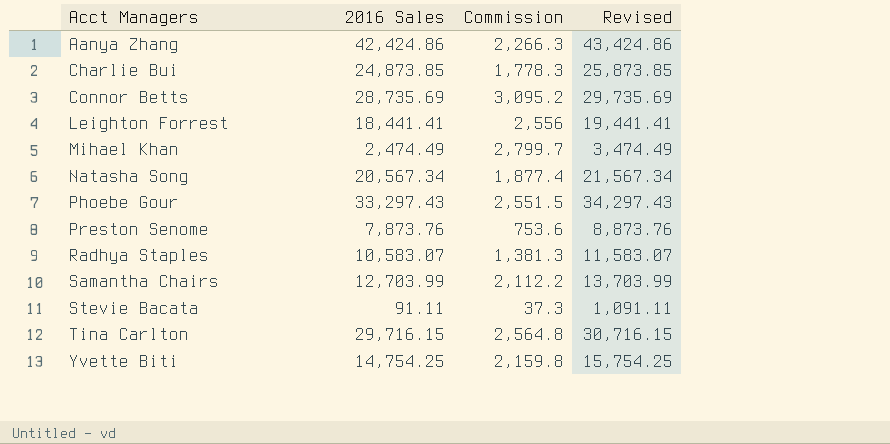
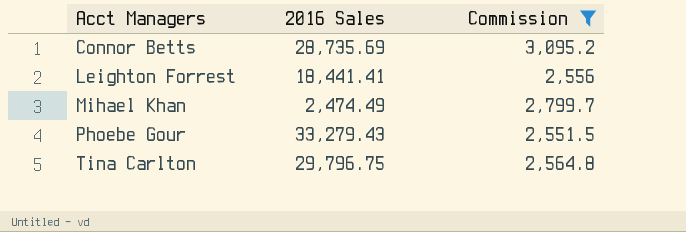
filter: none -> Commission >= 2,551.5
column Revised | formula: [2016 Sales] + 1000 -> none
Phoebe Gour | 2016 Sales: 33,297.43 -> 33,279.43
Tina Carlton | 2016 Sales: 29,716.15 -> 29,796.75

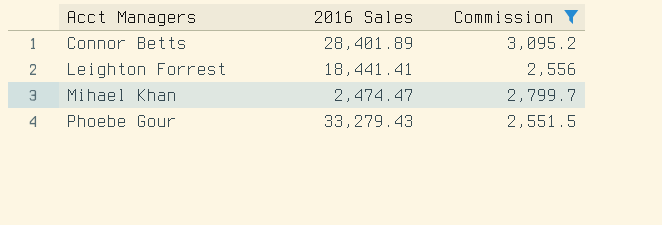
row Tina Carlton: 29,796.75 | 2,564.8 -> none
Connor Betts | 2016 Sales: 28,735.69 -> 28,401.89
Mihael Khan | 2016 Sales: 2,474.49 -> 2,474.47

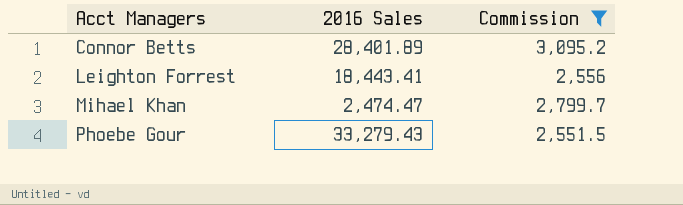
Leighton Forrest | 2016 Sales: 18,441.41 -> 18,443.41

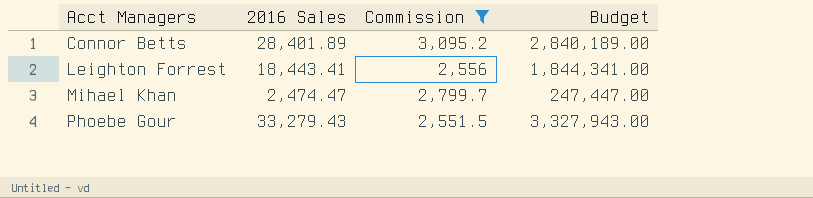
column Budget | formula: none -> [2016 Sales] * 100

